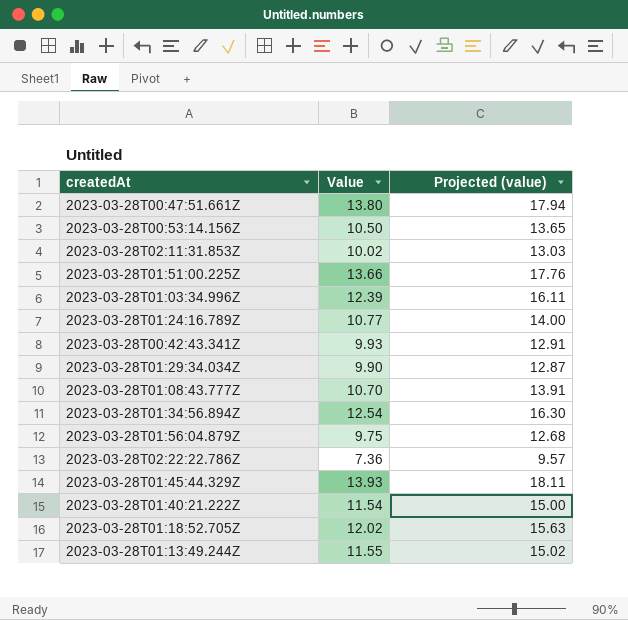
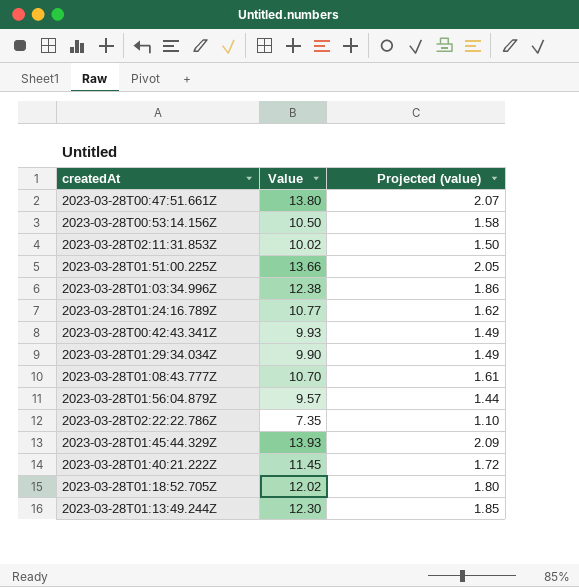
column Projected (value) | formula: [Value] * 1.3 -> [Value] * 0.15
row 2023-03-28T01:34:56.894Z: 12.54 | 16.30 -> none
2023-03-28T01:03:34.996Z | Value: 12.39 -> 12.38
2023-03-28T01:56:04.879Z | Value: 9.75 -> 9.57
2023-03-28T02:22:22.786Z | Value: 7.36 -> 7.35
2023-03-28T01:40:21.222Z | Value: 11.54 -> 11.45
2023-03-28T01:13:49.244Z | Value: 11.55 -> 12.30

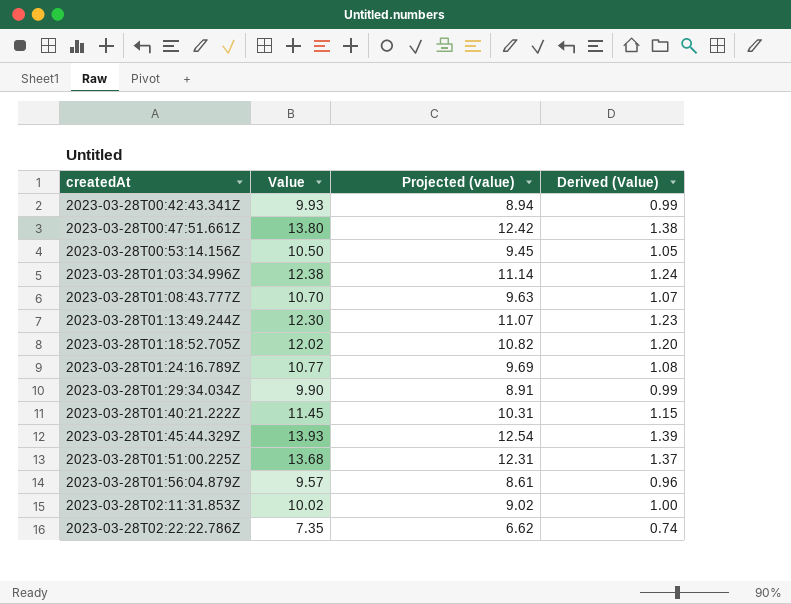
row order: none -> createdAt ascending
column Projected (value) | formula: [Value] * 0.15 -> [Value] * 0.9
column Derived (Value) | formula: none -> [Value] * 0.1
2023-03-28T01:51:00.225Z | Value: 13.66 -> 13.68

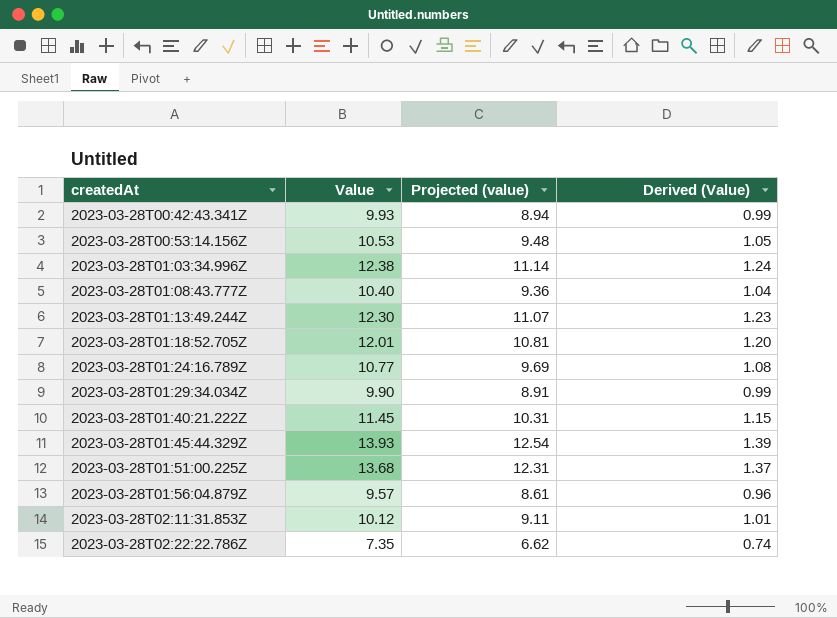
row 2023-03-28T00:47:51.661Z: 13.80 | 12.42 | 1.38 -> none
2023-03-28T00:53:14.156Z | Value: 10.50 -> 10.53
2023-03-28T00:53:14.156Z | Projected (value): 9.45 -> 9.48
2023-03-28T01:08:43.777Z | Value: 10.70 -> 10.40
2023-03-28T01:08:43.777Z | Projected (value): 9.63 -> 9.36
2023-03-28T01:08:43.777Z | Derived (Value): 1.07 -> 1.04
2023-03-28T01:18:52.705Z | Value: 12.02 -> 12.01
2023-03-28T01:18:52.705Z | Projected (value): 10.82 -> 10.81
2023-03-28T02:11:31.853Z | Value: 10.02 -> 10.12
2023-03-28T02:11:31.853Z | Projected (value): 9.02 -> 9.11
2023-03-28T02:11:31.853Z | Derived (Value): 1.00 -> 1.01

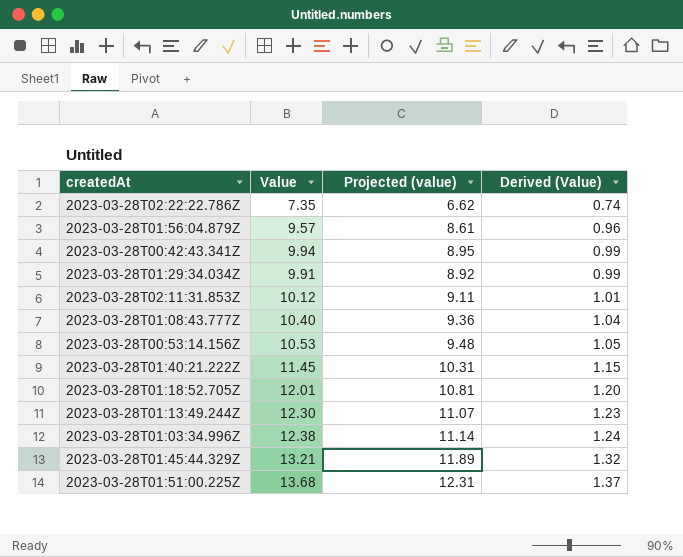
row order: createdAt ascending -> Derived (Value) ascending
row 2023-03-28T01:24:16.789Z: 10.77 | 9.69 | 1.08 -> none
2023-03-28T00:42:43.341Z | Value: 9.93 -> 9.94
2023-03-28T00:42:43.341Z | Projected (value): 8.94 -> 8.95
2023-03-28T01:29:34.034Z | Value: 9.90 -> 9.91
2023-03-28T01:29:34.034Z | Projected (value): 8.91 -> 8.92
2023-03-28T01:45:44.329Z | Value: 13.93 -> 13.21
2023-03-28T01:45:44.329Z | Projected (value): 12.54 -> 11.89
2023-03-28T01:45:44.329Z | Derived (Value): 1.39 -> 1.32

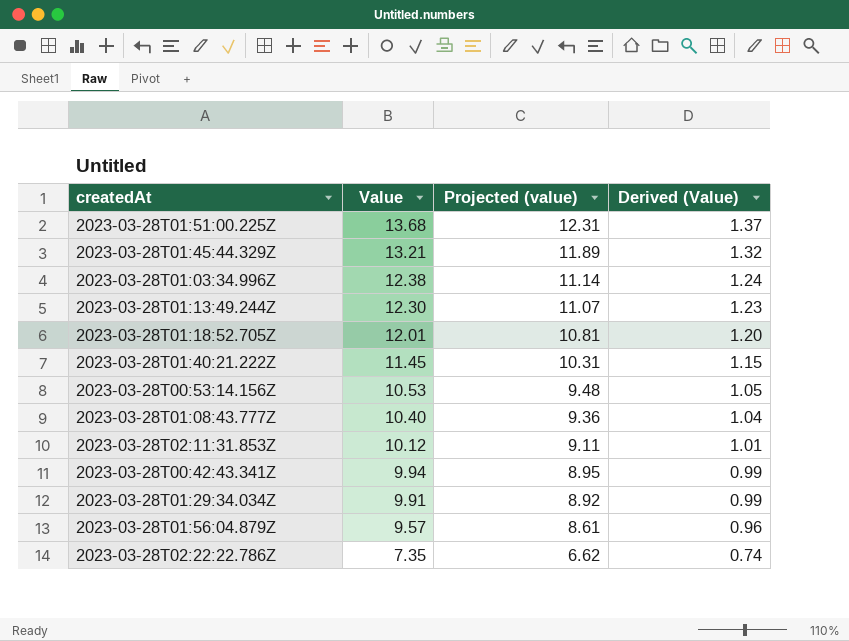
row order: Derived (Value) ascending -> Value descending

